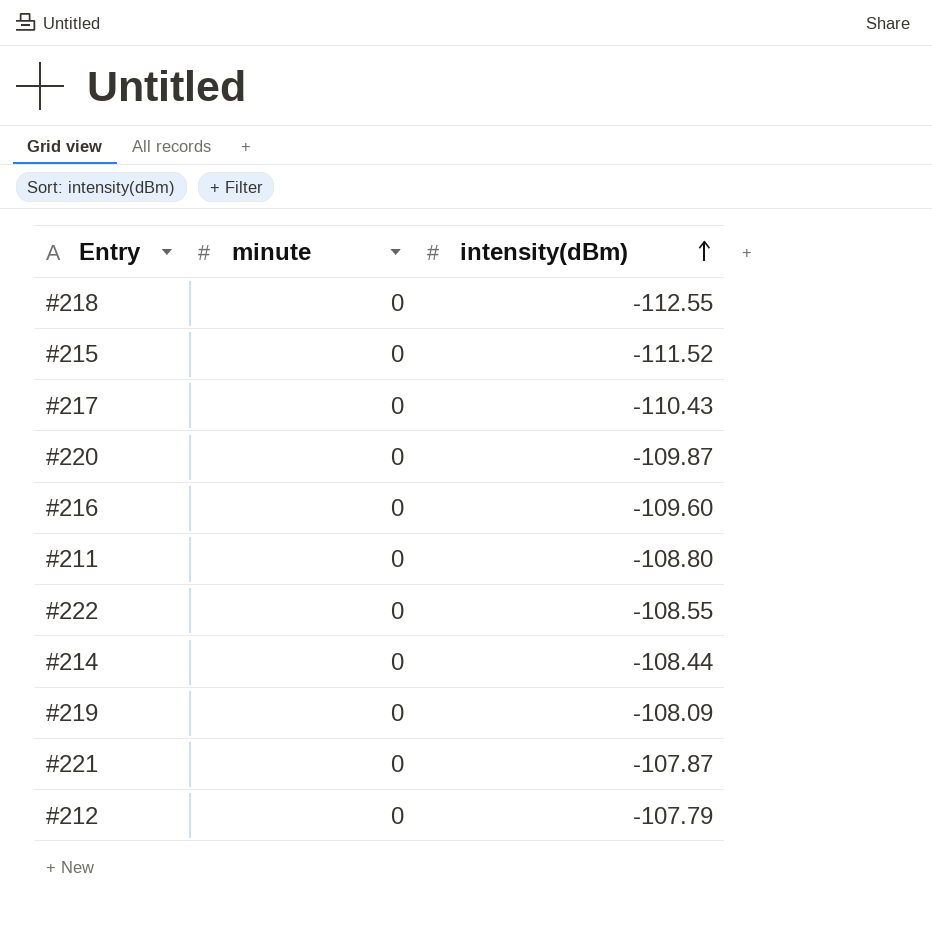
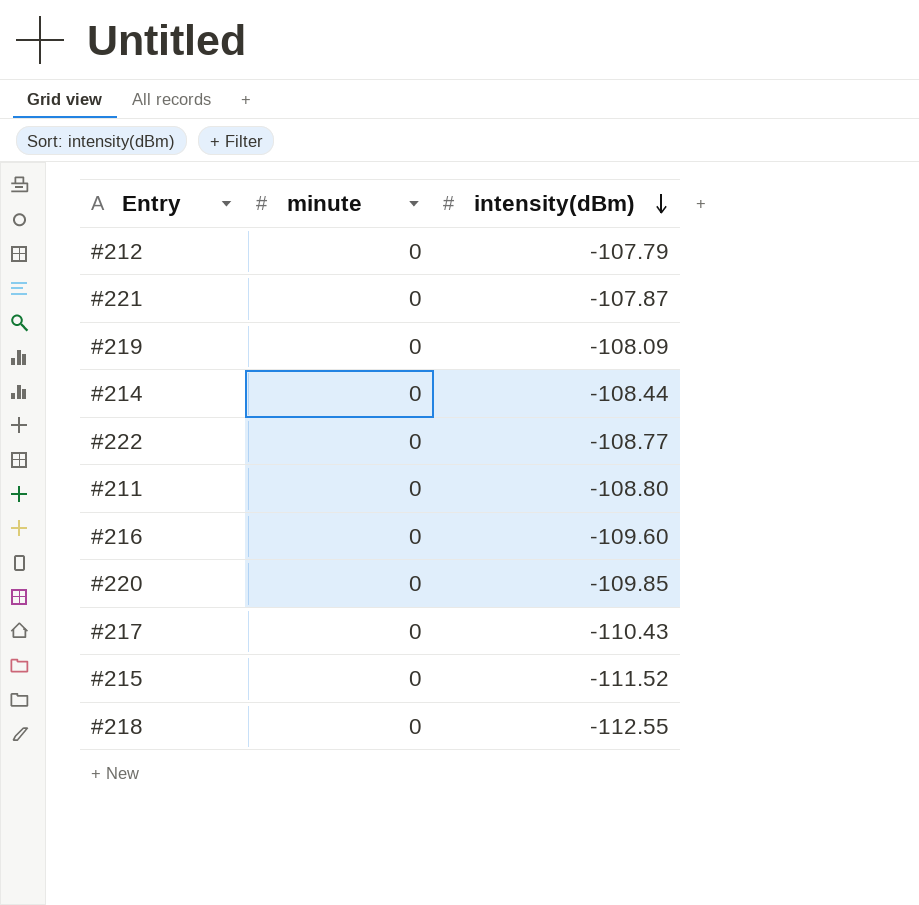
row order: intensity(dBm) ascending -> intensity(dBm) descending
#222 | intensity(dBm): -108.55 -> -108.77
#220 | intensity(dBm): -109.87 -> -109.85

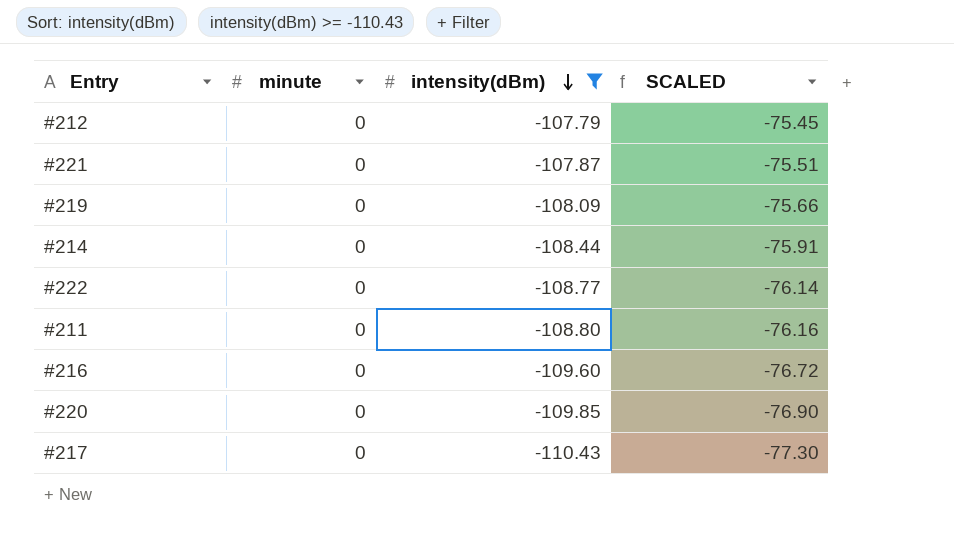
filter: none -> intensity(dBm) >= -110.43
column SCALED | formula: none -> [intensity(dBm)] * 0.7

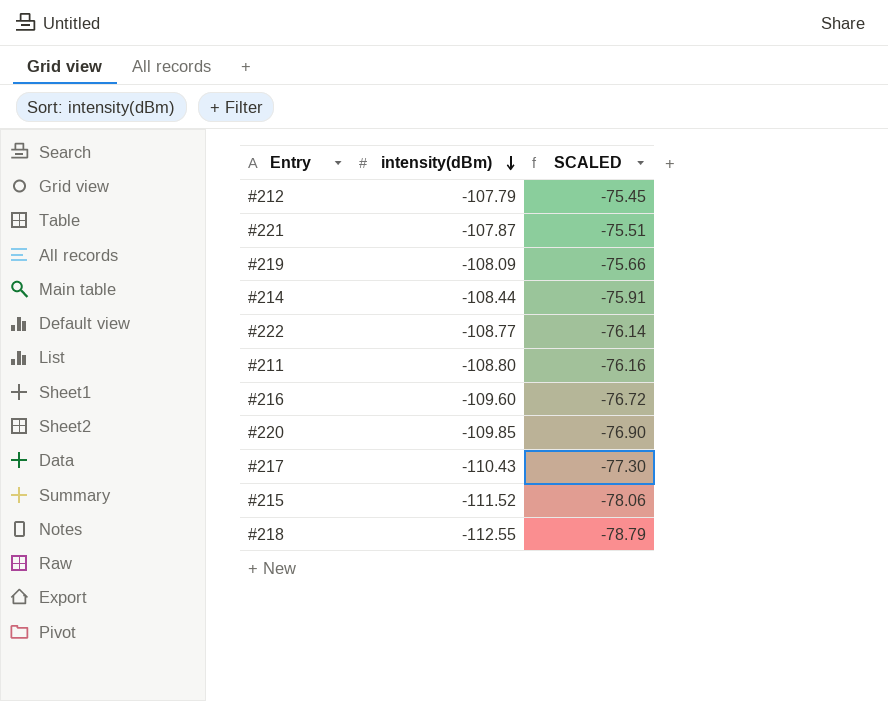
filter: intensity(dBm) >= -110.43 -> none
column minute | position: 2 -> none

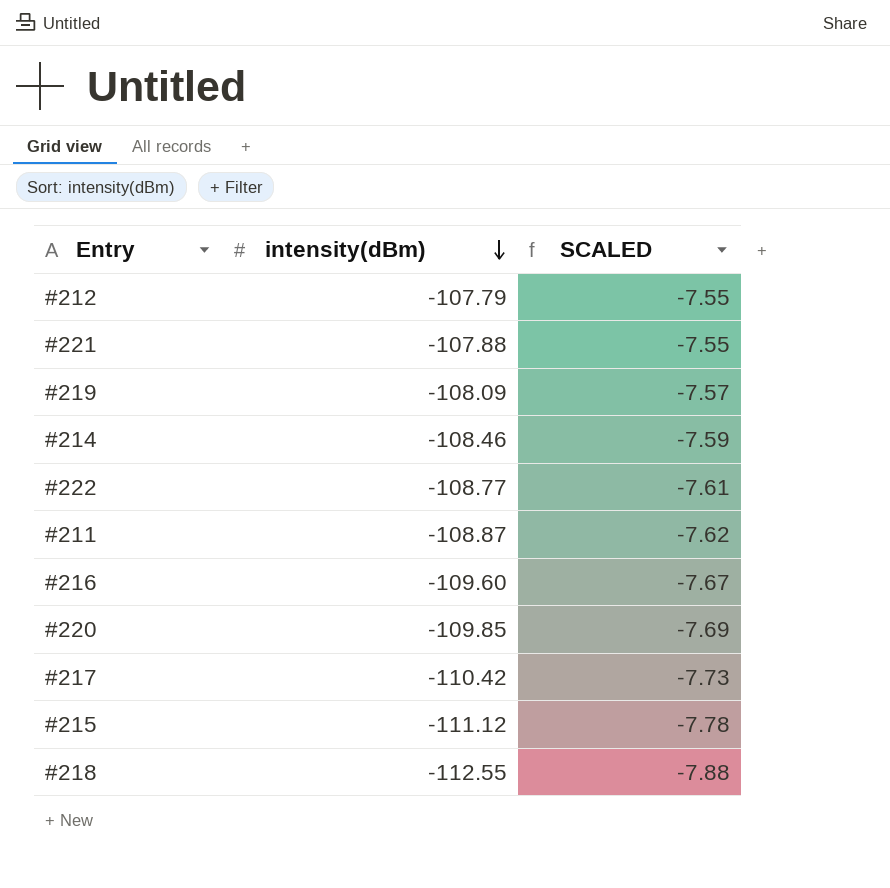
column SCALED | formula: [intensity(dBm)] * 0.7 -> [intensity(dBm)] * 0.07
#221 | intensity(dBm): -107.87 -> -107.88
#214 | intensity(dBm): -108.44 -> -108.46
#211 | intensity(dBm): -108.80 -> -108.87
#217 | intensity(dBm): -110.43 -> -110.42
#215 | intensity(dBm): -111.52 -> -111.12

